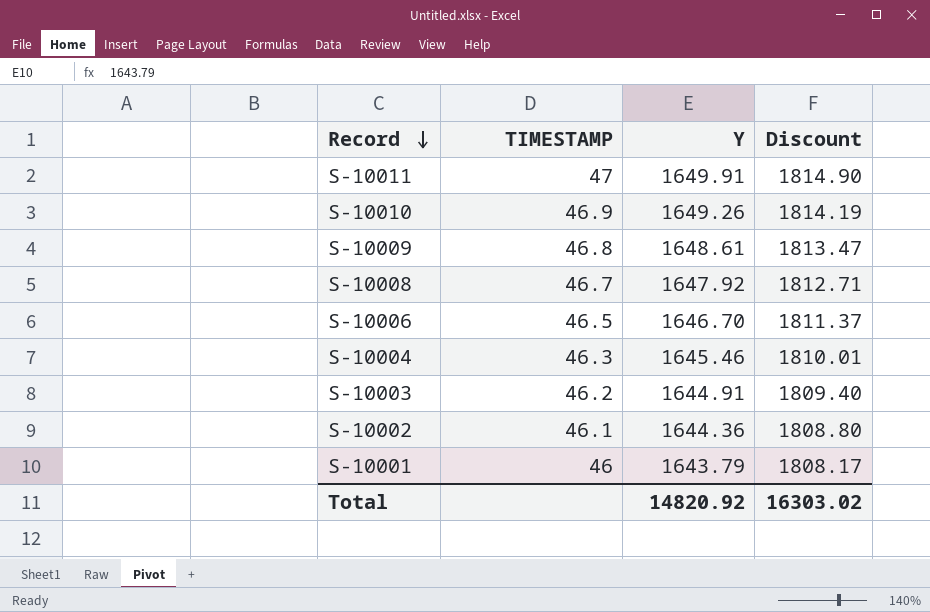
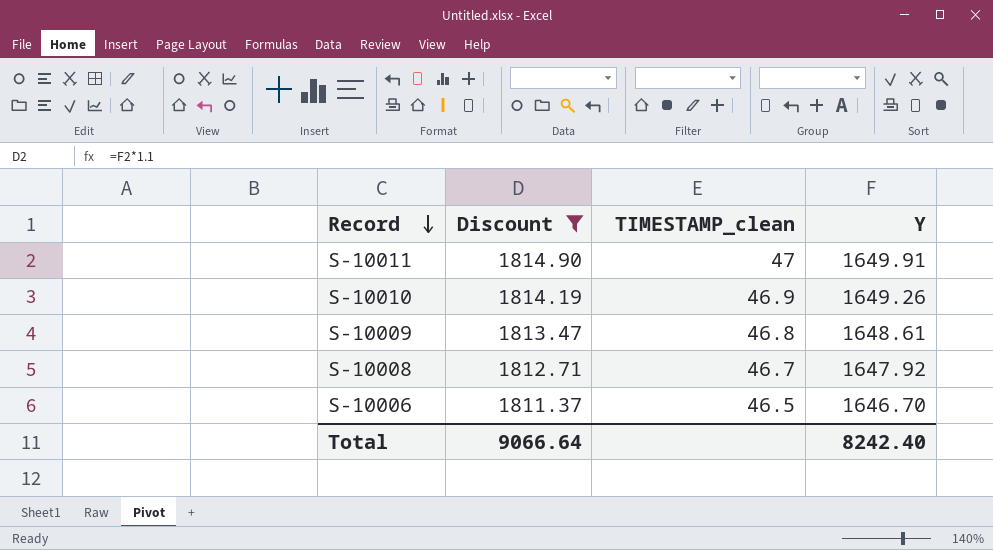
filter: none -> Discount >= 1811.37
column Discount | position: 4 -> 2
column name: TIMESTAMP -> TIMESTAMP_clean
Total | Discount: 16303.02 -> 9066.64
Total | Y: 14820.92 -> 8242.40

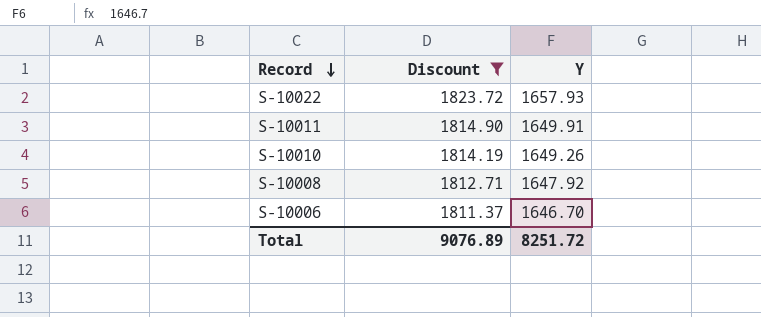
column TIMESTAMP_clean | position: 3 -> none
row S-10009: 1813.47 | 46.8 | 1648.61 -> none
row S-10022: none -> 1823.72 | 1657.93
Total | Discount: 9066.64 -> 9076.89
Total | Y: 8242.40 -> 8251.72

